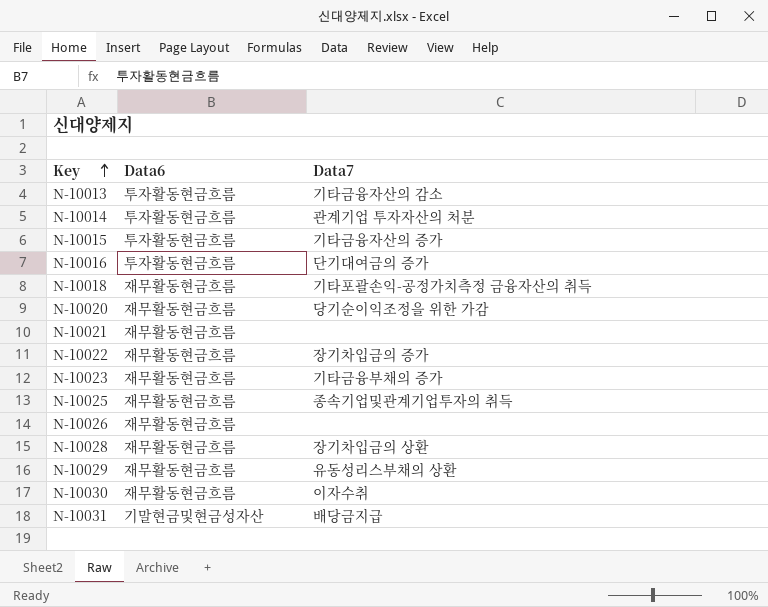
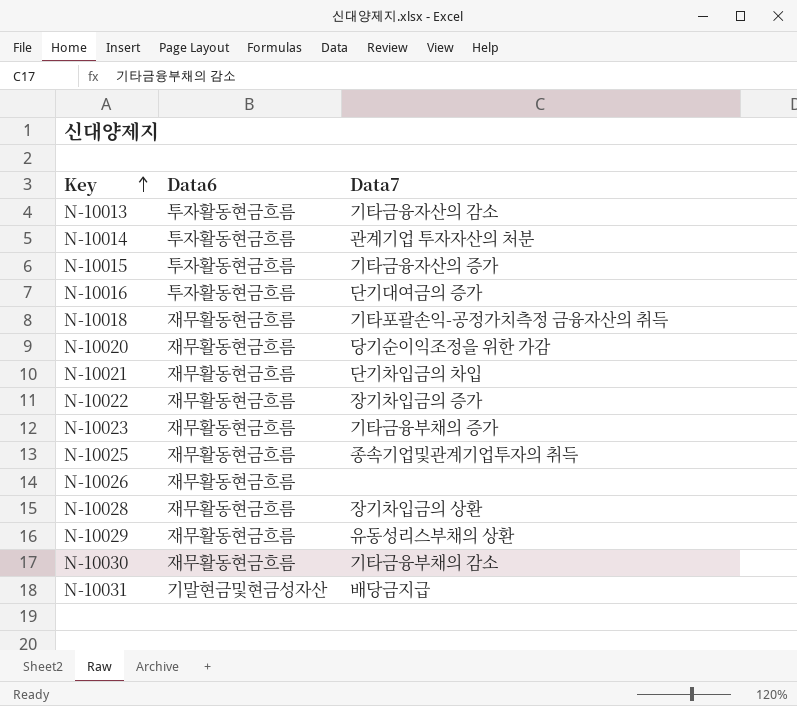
N-10021 | Data7: none -> 단기차입금의 차입
N-10030 | Data7: 이자수취 -> 기타금융부채의 감소

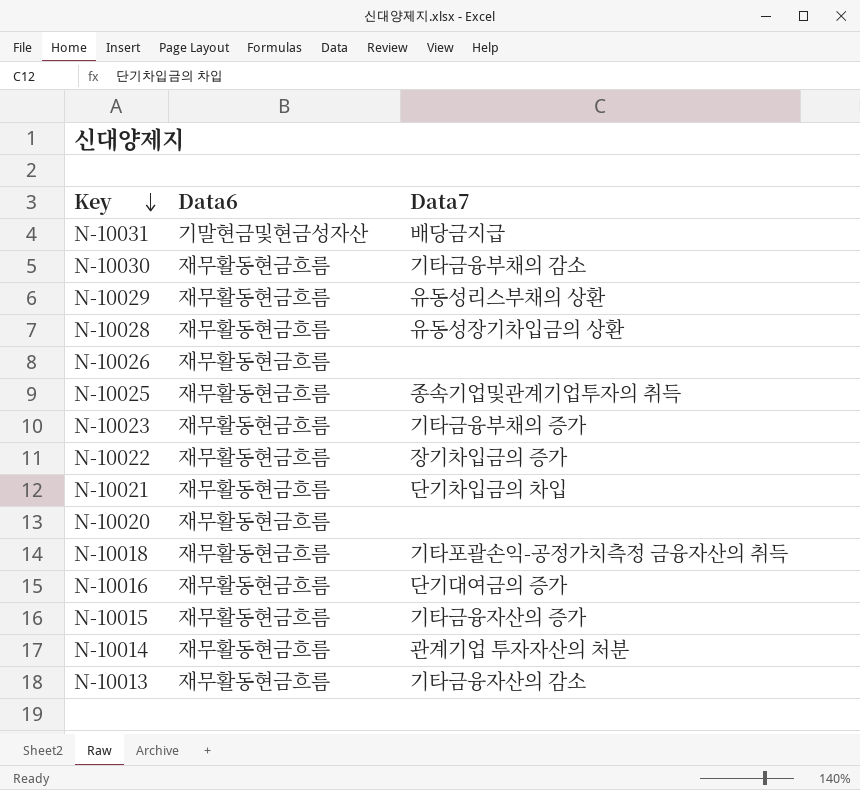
row order: Key ascending -> Key descending
N-10028 | Data7: 장기차입금의 상환 -> 유동성장기차입금의 상환
N-10020 | Data7: 당기순이익조정을 위한 가감 -> none
N-10016 | Data6: 투자활동현금흐름 -> 재무활동현금흐름
N-10015 | Data6: 투자활동현금흐름 -> 재무활동현금흐름
N-10014 | Data6: 투자활동현금흐름 -> 재무활동현금흐름
N-10013 | Data6: 투자활동현금흐름 -> 재무활동현금흐름

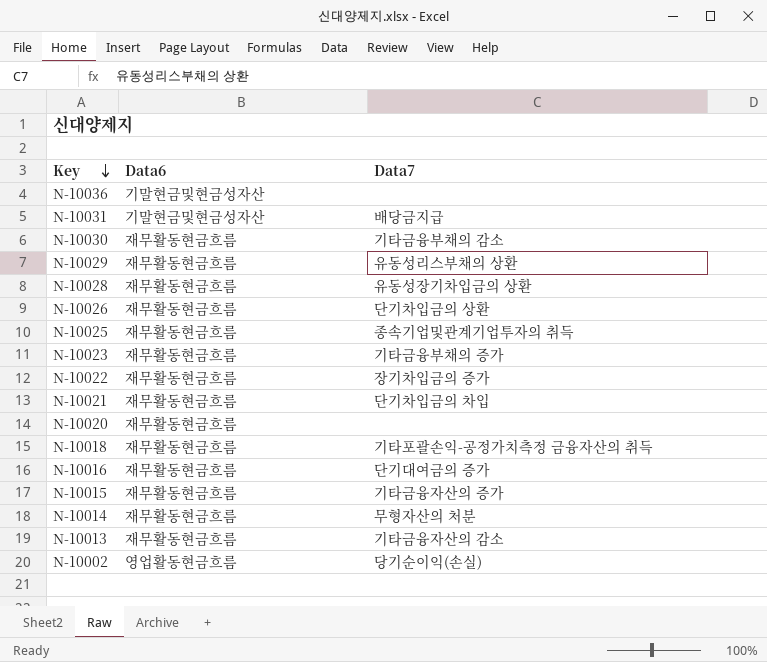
row N-10036: none -> 기말현금및현금성자산 | none
N-10026 | Data7: none -> 단기차입금의 상환
N-10014 | Data7: 관계기업 투자자산의 처분 -> 무형자산의 처분
row N-10002: none -> 영업활동현금흐름 | 당기순이익(손실)

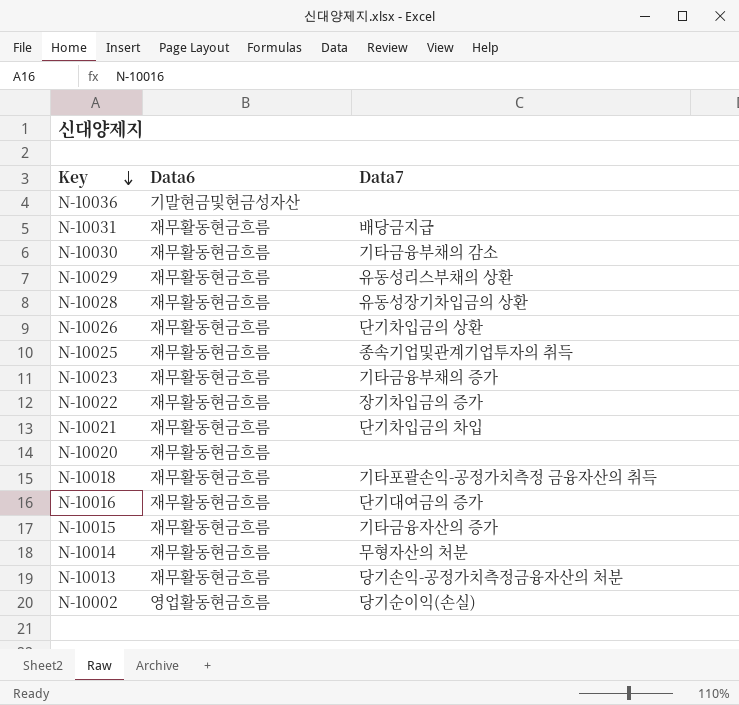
N-10031 | Data6: 기말현금및현금성자산 -> 재무활동현금흐름
N-10013 | Data7: 기타금융자산의 감소 -> 당기손익-공정가치측정금융자산의 처분

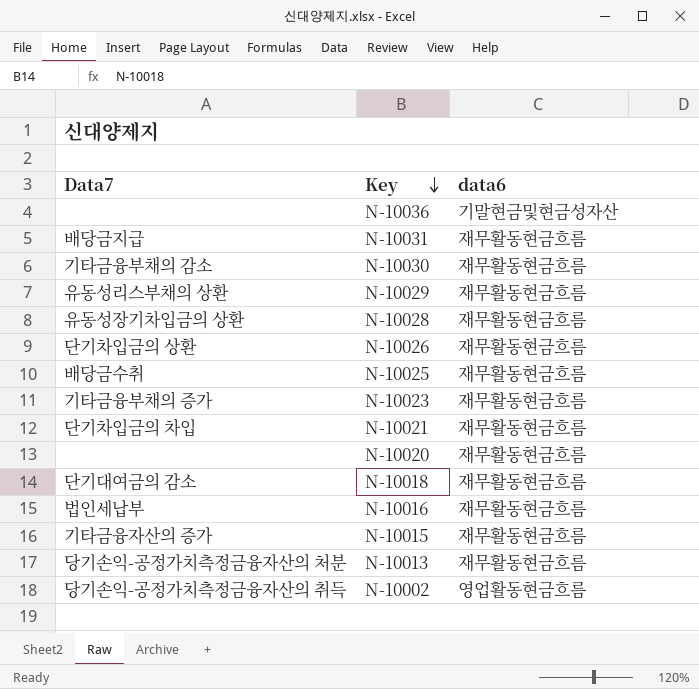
column Data7 | position: 3 -> 1
column name: Data6 -> data6
row N-10022: 재무활동현금흐름 | 장기차입금의 증가 -> none
row N-10014: 재무활동현금흐름 | 무형자산의 처분 -> none
N-10025 | Data7: 종속기업및관계기업투자의 취득 -> 배당금수취
N-10018 | Data7: 기타포괄손익-공정가치측정 금융자산의 취득 -> 단기대여금의 감소
N-10016 | Data7: 단기대여금의 증가 -> 법인세납부
N-10002 | Data7: 당기순이익(손실) -> 당기손익-공정가치측정금융자산의 취득

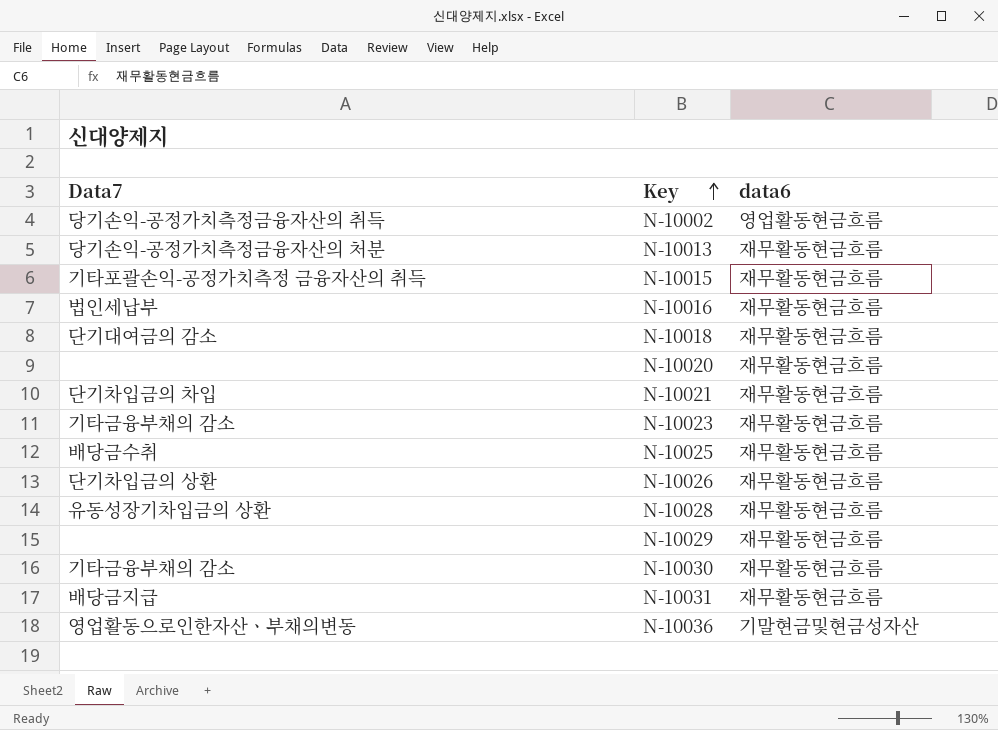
row order: Key descending -> Key ascending
N-10015 | Data7: 기타금융자산의 증가 -> 기타포괄손익-공정가치측정 금융자산의 취득
N-10023 | Data7: 기타금융부채의 증가 -> 기타금융부채의 감소
N-10029 | Data7: 유동성리스부채의 상환 -> none
N-10036 | Data7: none -> 영업활동으로인한자산ㆍ부채의변동

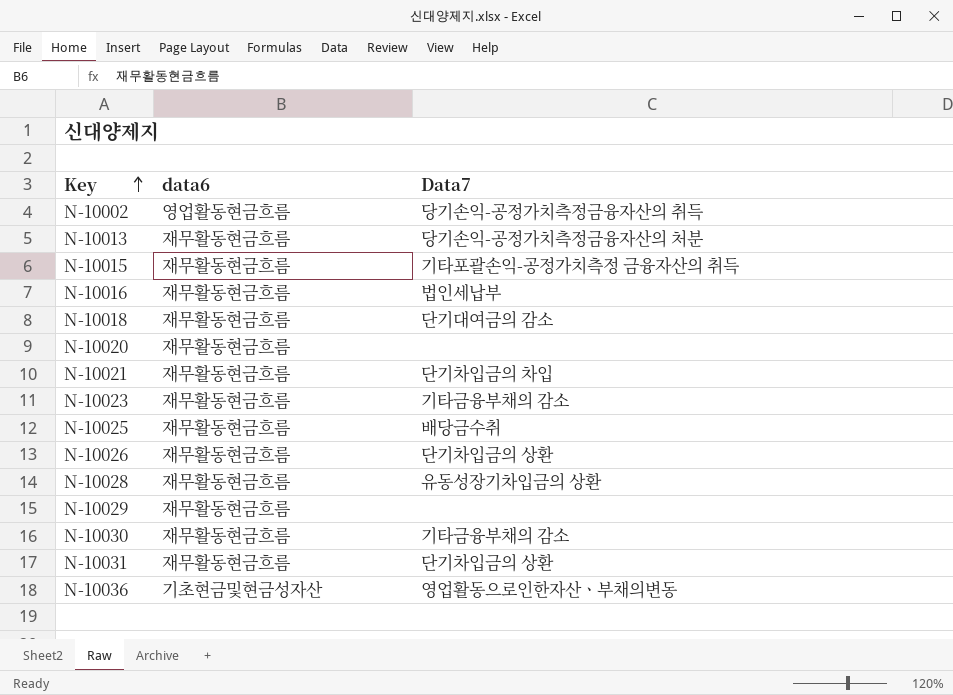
column Data7 | position: 1 -> 3
N-10031 | Data7: 배당금지급 -> 단기차입금의 상환
N-10036 | data6: 기말현금및현금성자산 -> 기초현금및현금성자산

